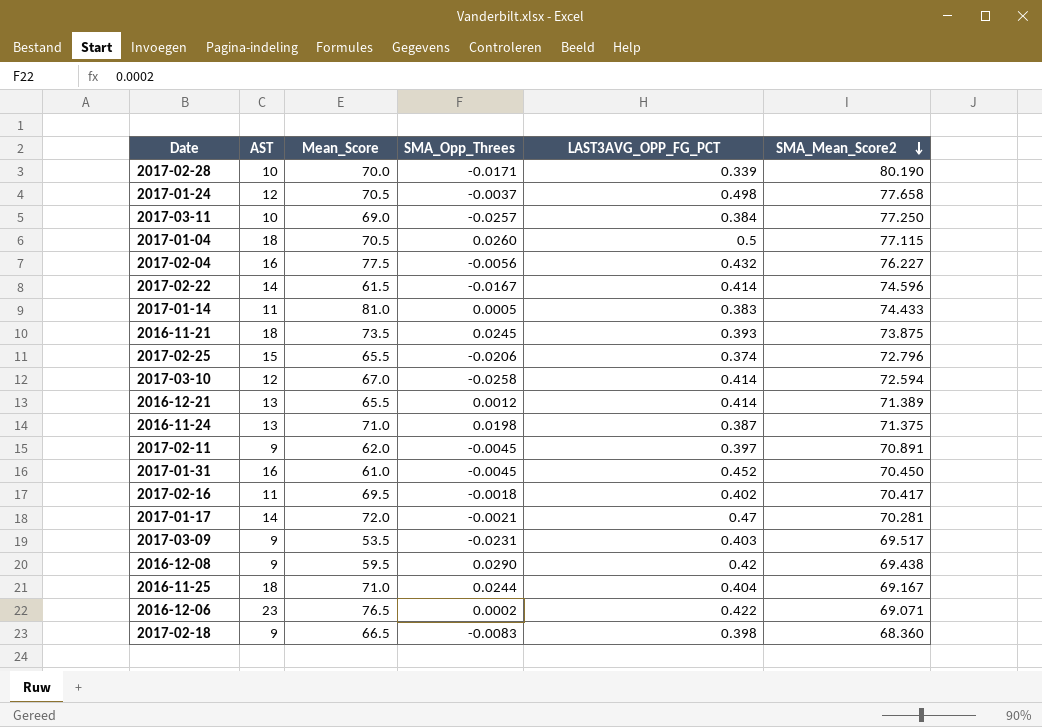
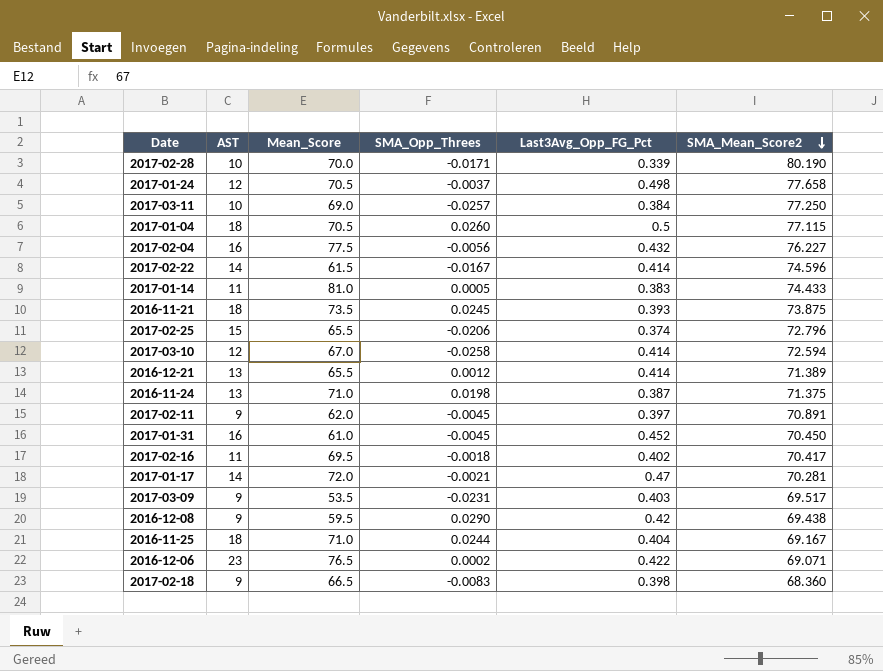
column name: LAST3AVG_OPP_FG_PCT -> Last3Avg_Opp_FG_Pct

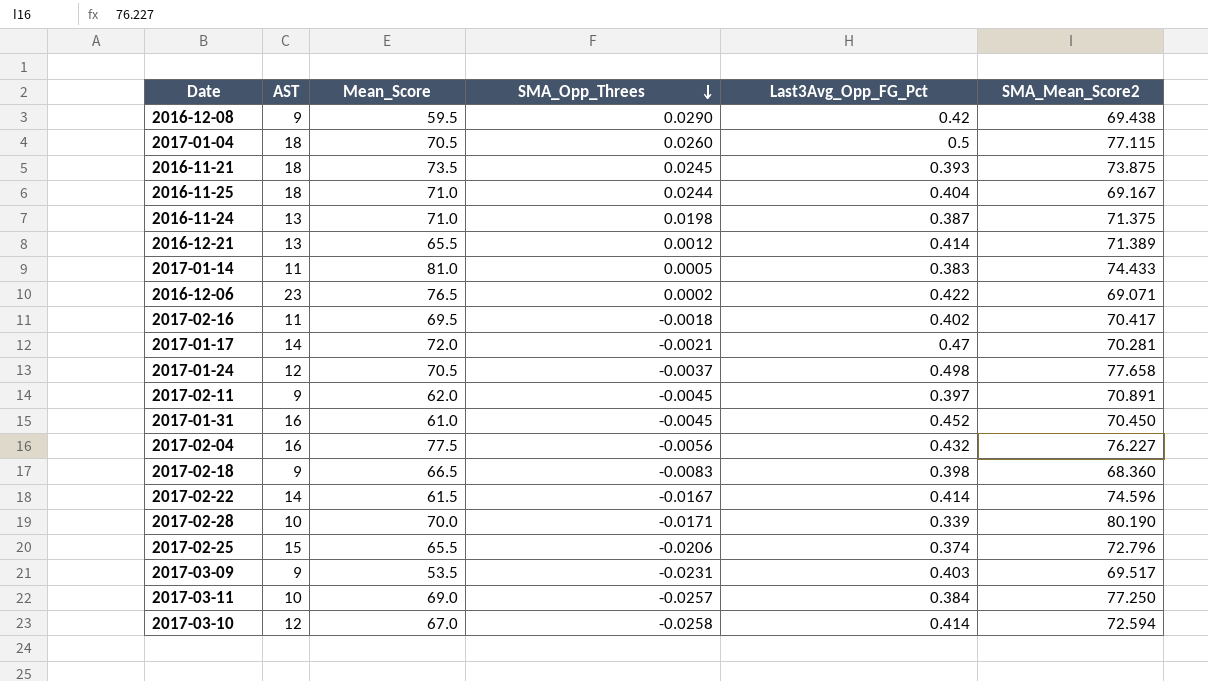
row order: SMA_Mean_Score2 descending -> SMA_Opp_Threes descending

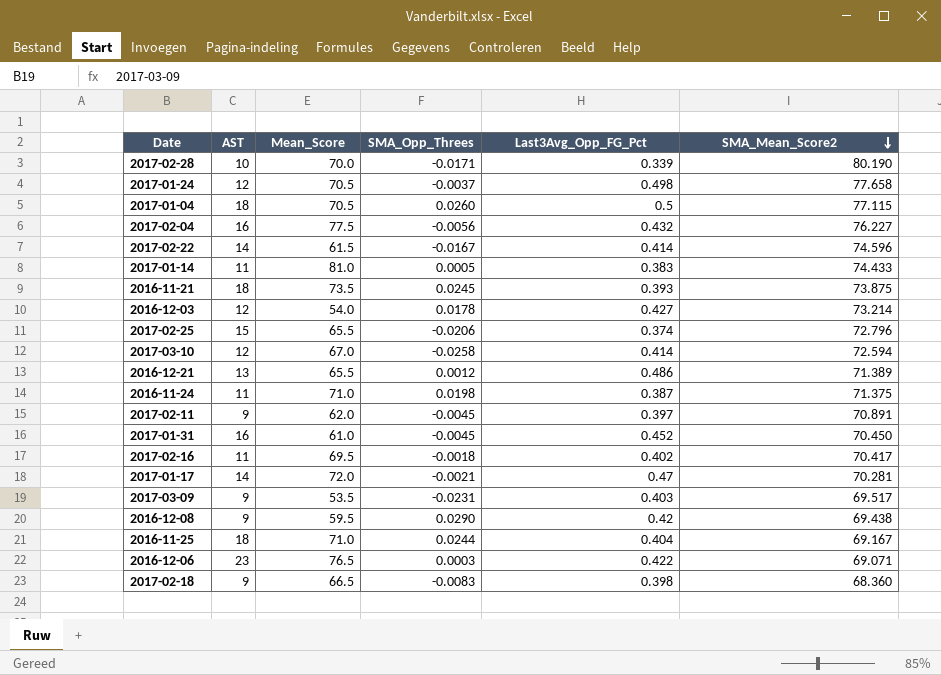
row order: SMA_Opp_Threes descending -> SMA_Mean_Score2 descending
row 2017-03-11: 10 | 69.0 | -0.0257 | 0.384 | 77.250 -> none
row 2016-12-03: none -> 12 | 54.0 | 0.0178 | 0.427 | 73.214
2016-12-21 | Last3Avg_Opp_FG_Pct: 0.414 -> 0.486
2016-11-24 | AST: 13 -> 11
2016-12-06 | SMA_Opp_Threes: 0.0002 -> 0.0003

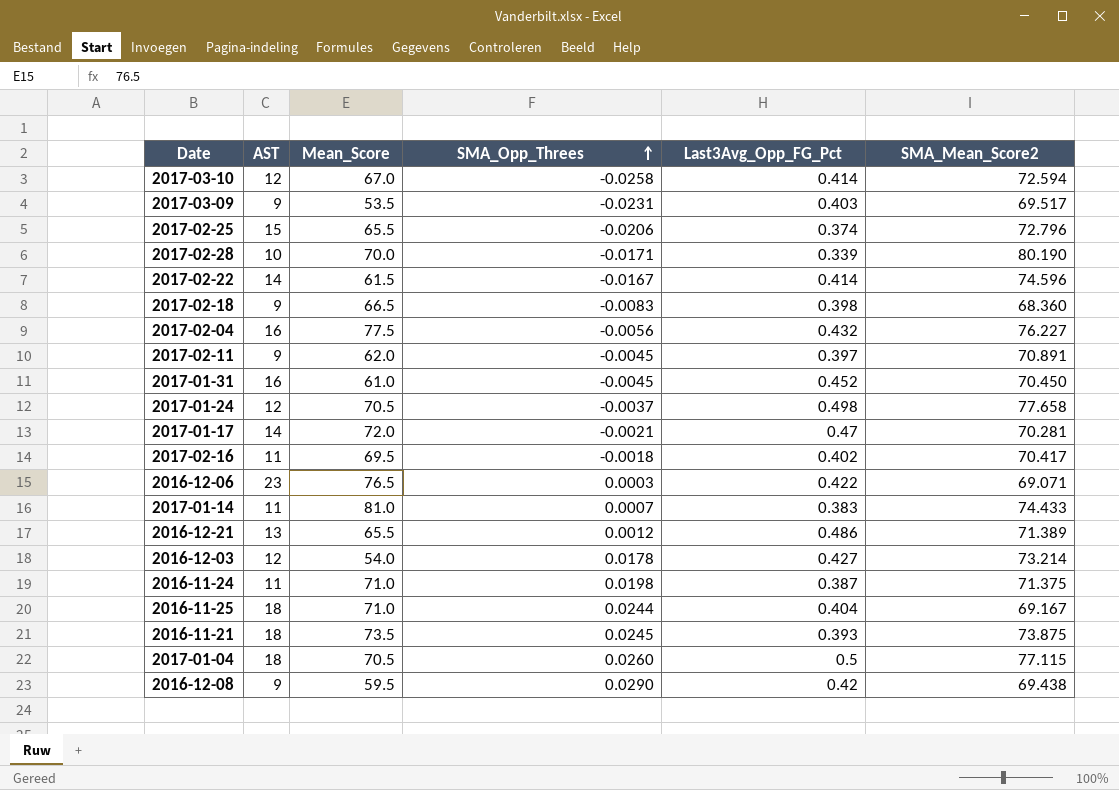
row order: SMA_Mean_Score2 descending -> SMA_Opp_Threes ascending
2017-01-14 | SMA_Opp_Threes: 0.0005 -> 0.0007

